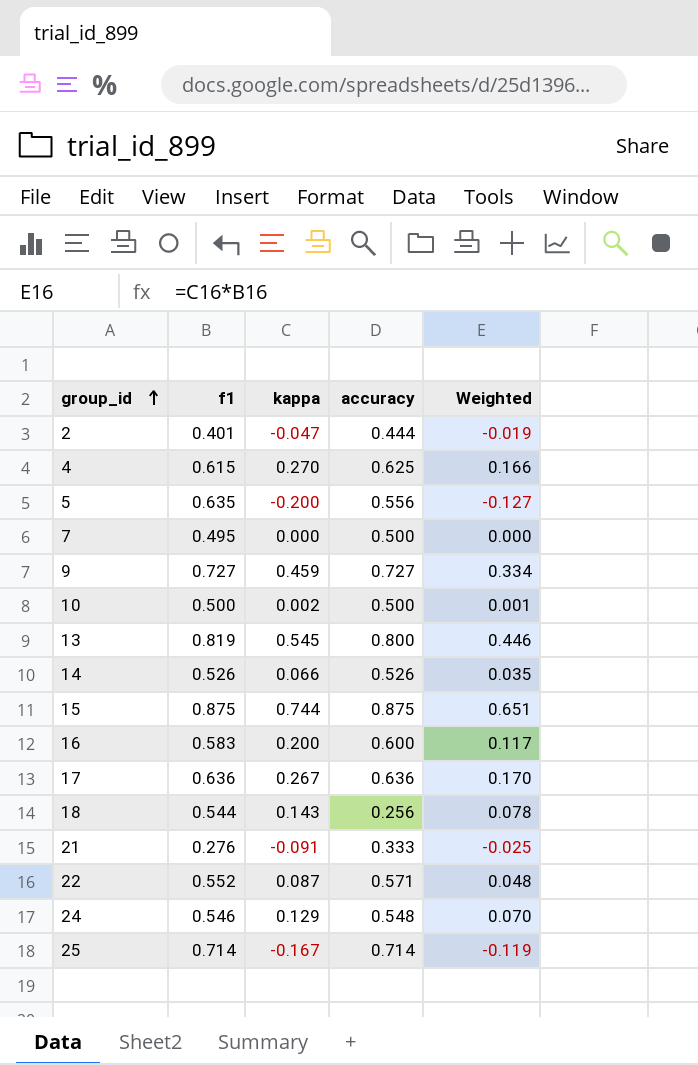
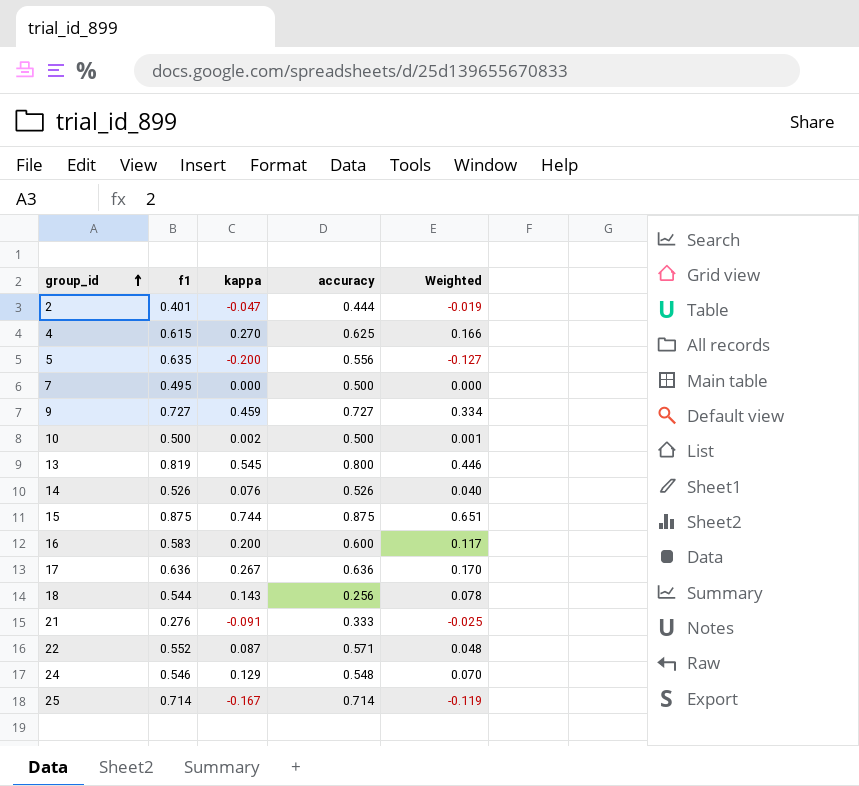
14 | kappa: 0.066 -> 0.076
14 | Weighted: 0.035 -> 0.040

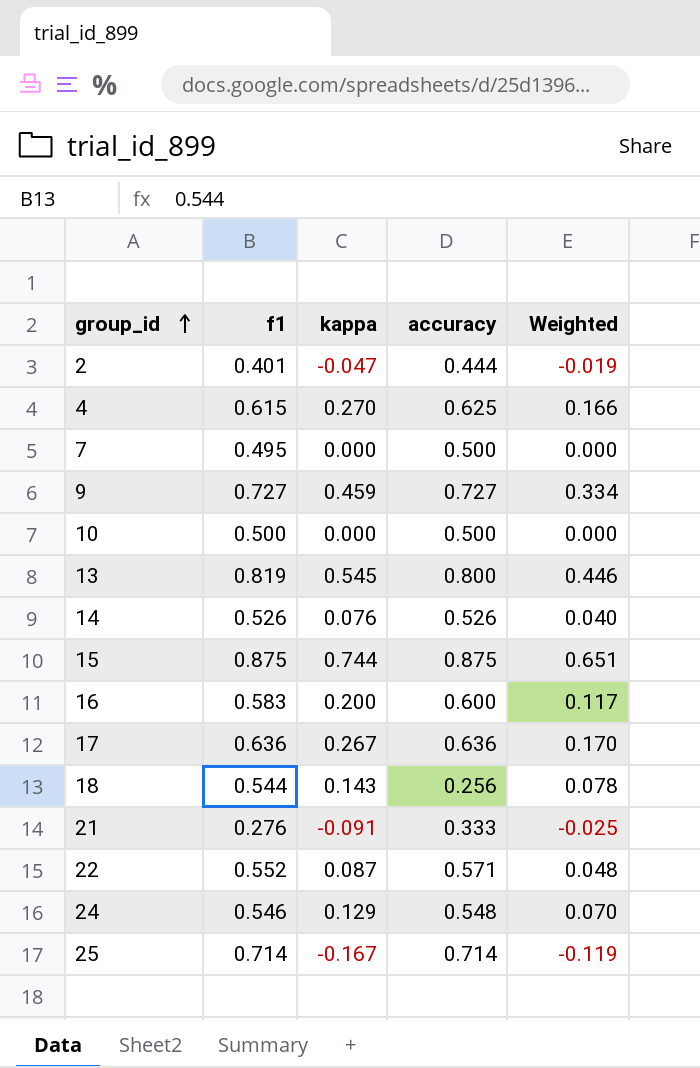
row 5: 0.635 | -0.200 | 0.556 | -0.127 -> none
10 | kappa: 0.002 -> 0.000
10 | Weighted: 0.001 -> 0.000

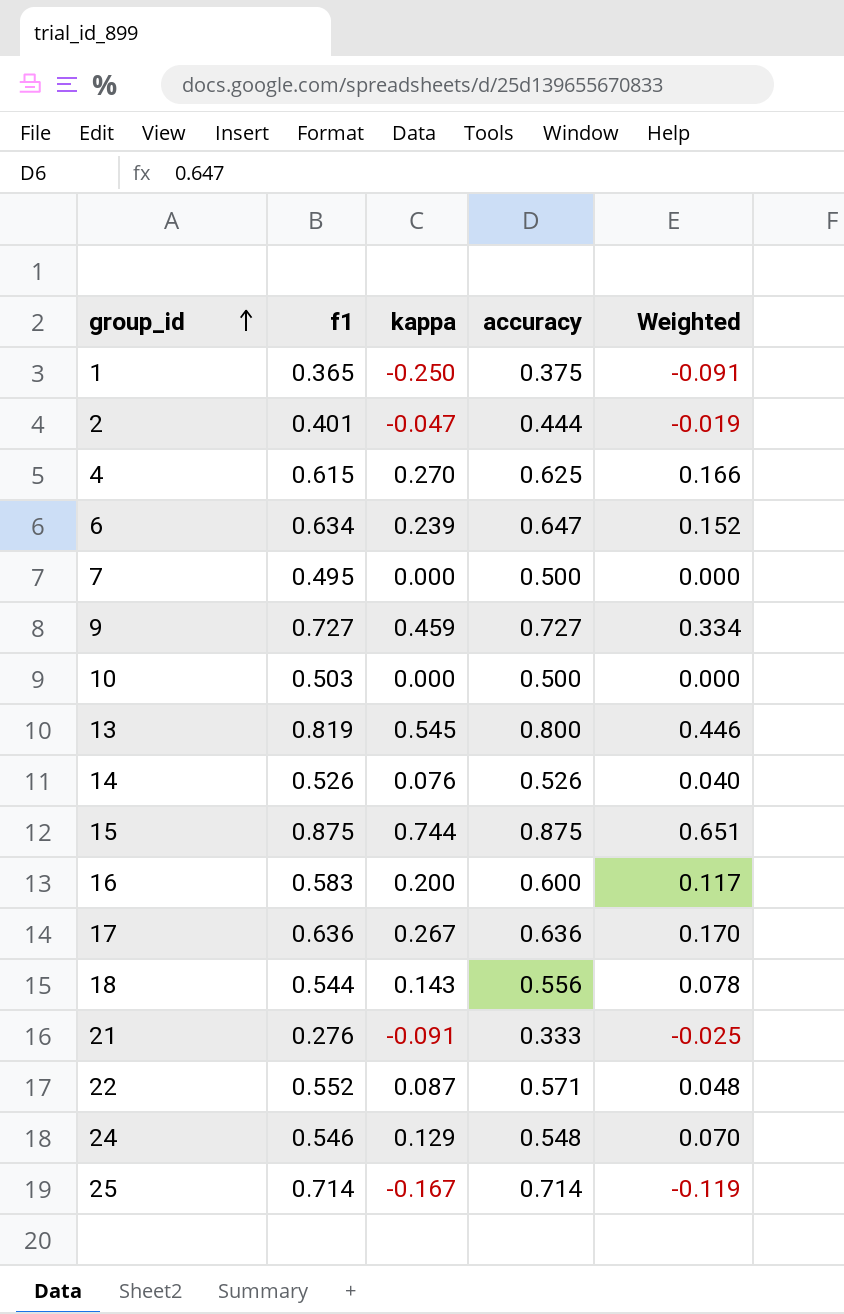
row 1: none -> 0.365 | -0.250 | 0.375 | -0.091
row 6: none -> 0.634 | 0.239 | 0.647 | 0.152
10 | f1: 0.500 -> 0.503
18 | accuracy: 0.256 -> 0.556

